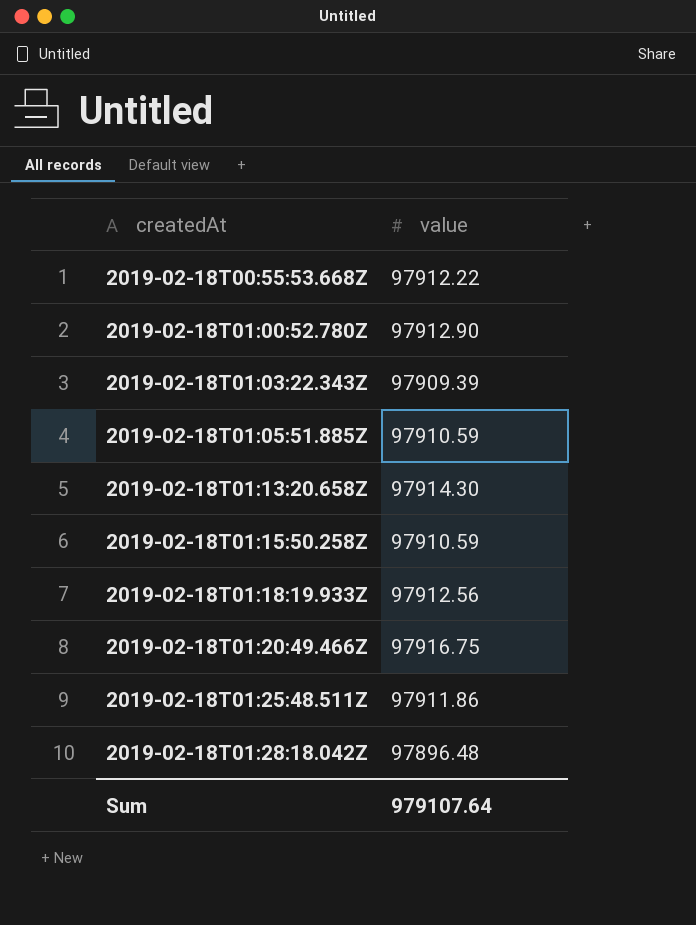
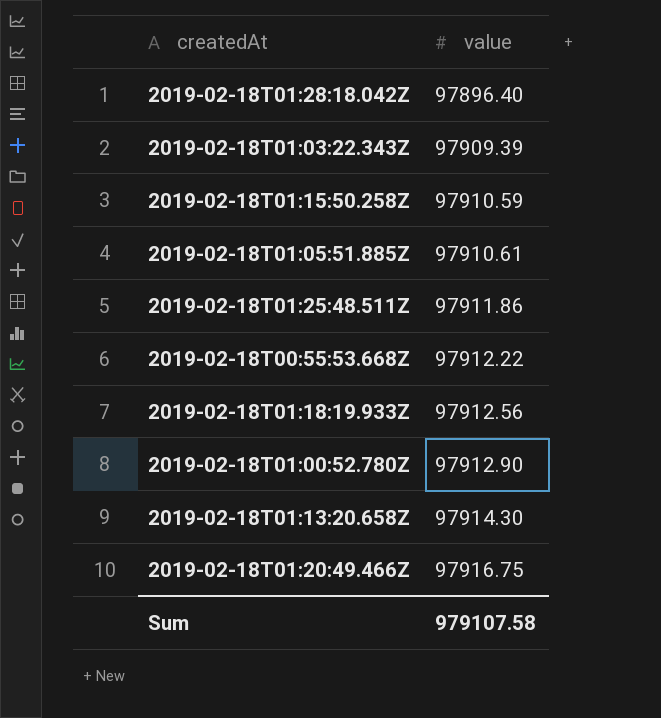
row order: createdAt ascending -> value ascending
2019-02-18T01:28:18.042Z | value: 97896.48 -> 97896.40
2019-02-18T01:05:51.885Z | value: 97910.59 -> 97910.61
Sum | value: 979107.64 -> 979107.58

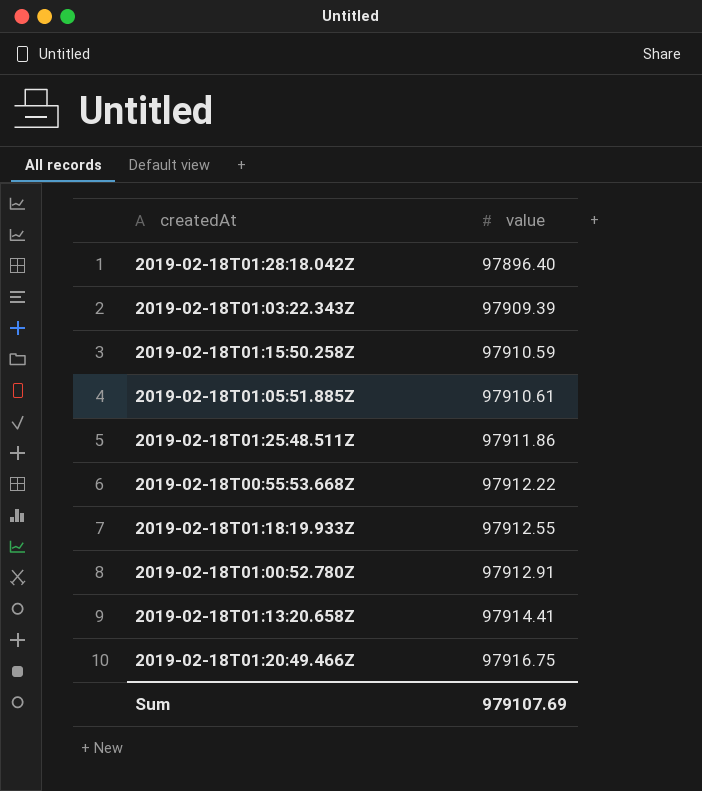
2019-02-18T01:18:19.933Z | value: 97912.56 -> 97912.55
2019-02-18T01:00:52.780Z | value: 97912.90 -> 97912.91
2019-02-18T01:13:20.658Z | value: 97914.30 -> 97914.41
Sum | value: 979107.58 -> 979107.69

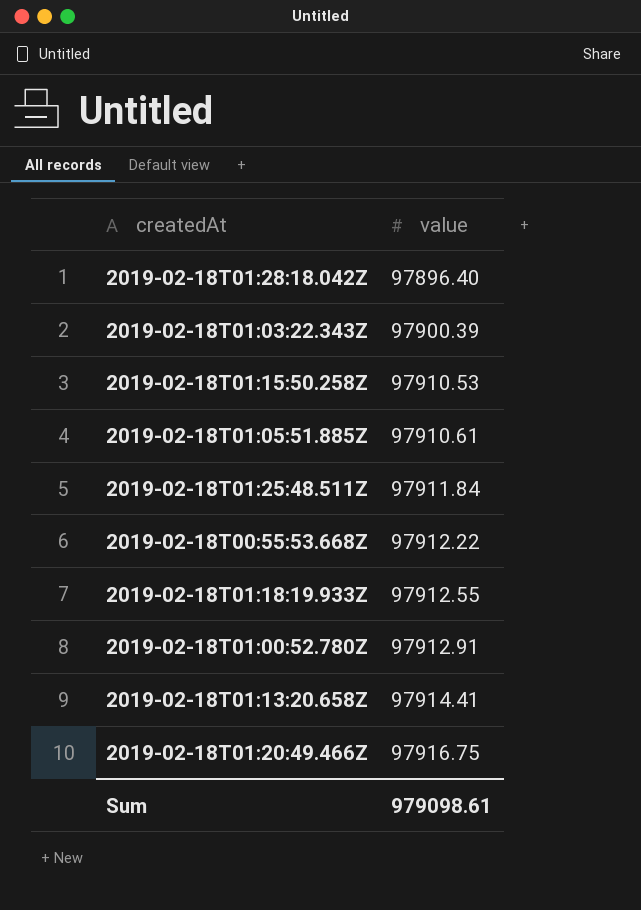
2019-02-18T01:03:22.343Z | value: 97909.39 -> 97900.39
2019-02-18T01:15:50.258Z | value: 97910.59 -> 97910.53
2019-02-18T01:25:48.511Z | value: 97911.86 -> 97911.84
Sum | value: 979107.69 -> 979098.61

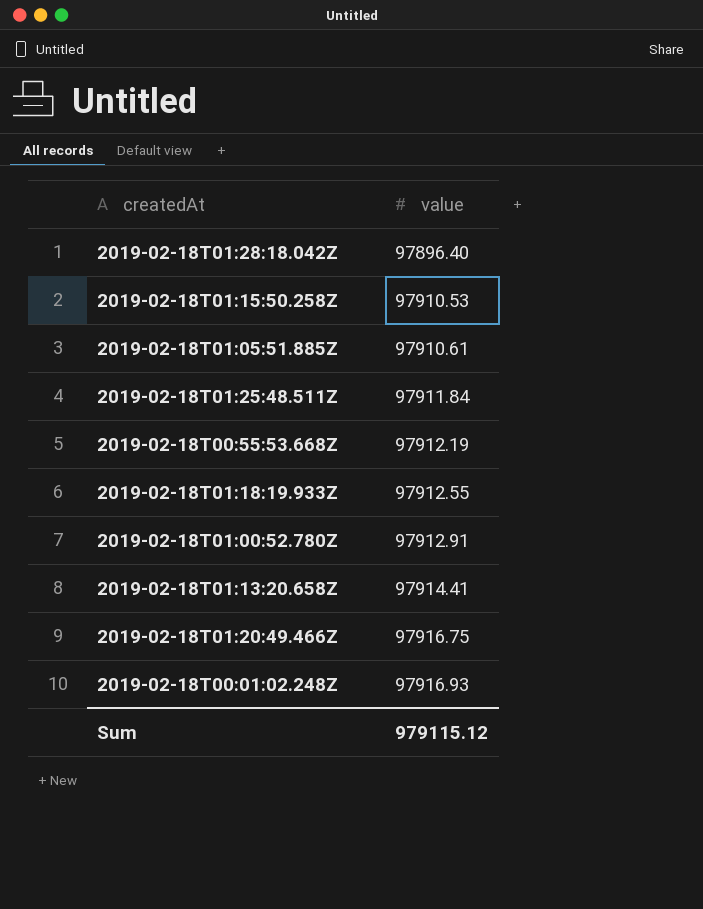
row 2019-02-18T01:03:22.343Z: 97900.39 -> none
2019-02-18T00:55:53.668Z | value: 97912.22 -> 97912.19
row 2019-02-18T00:01:02.248Z: none -> 97916.93
Sum | value: 979098.61 -> 979115.12

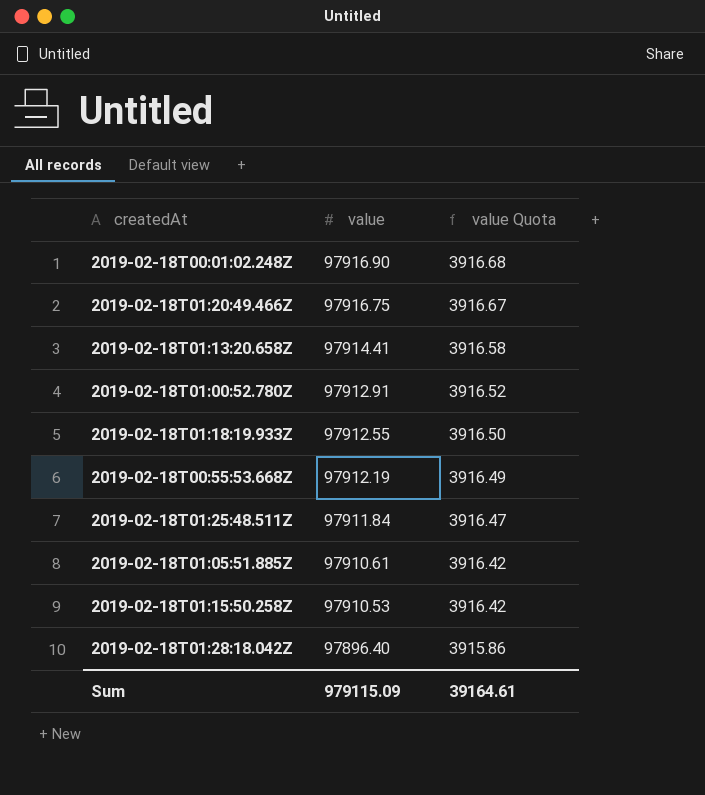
row order: value ascending -> value descending
column value Quota | formula: none -> [value] * 0.04
2019-02-18T00:01:02.248Z | value: 97916.93 -> 97916.90
Sum | value: 979115.12 -> 979115.09

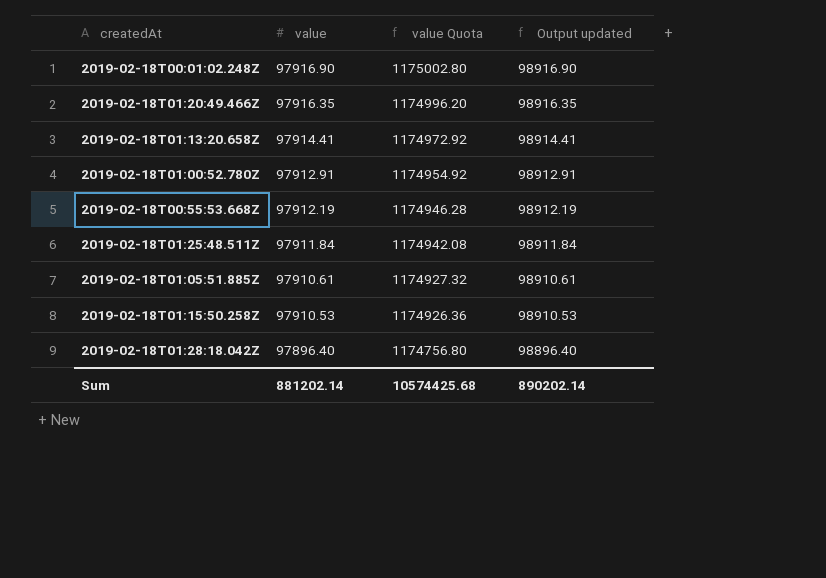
column value Quota | formula: [value] * 0.04 -> [value] * 12
column Output updated | formula: none -> [value] + 1000
row 2019-02-18T01:18:19.933Z: 97912.55 | 3916.50 -> none
2019-02-18T01:20:49.466Z | value: 97916.75 -> 97916.35
Sum | value: 979115.09 -> 881202.14
Sum | value Quota: 39164.61 -> 10574425.68

